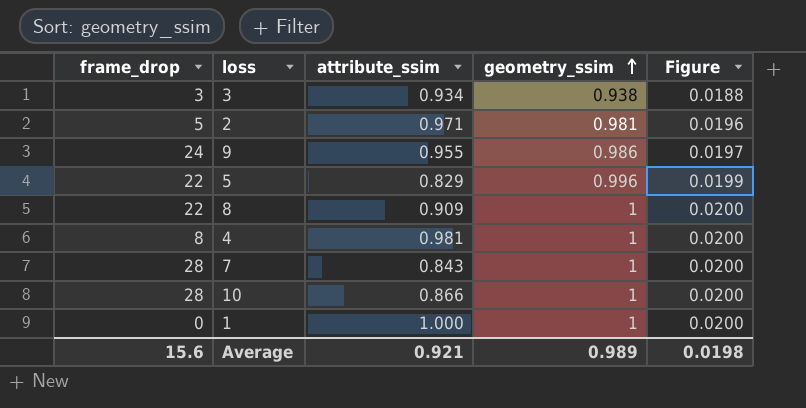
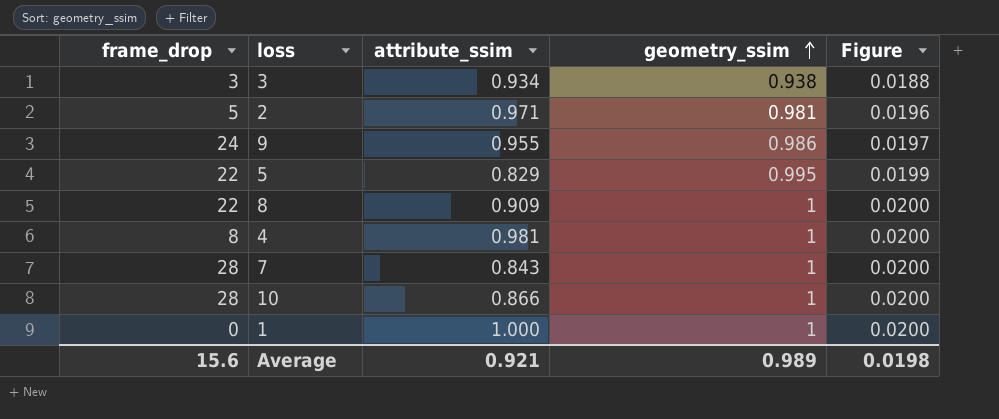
5 | geometry_ssim: 0.996 -> 0.995

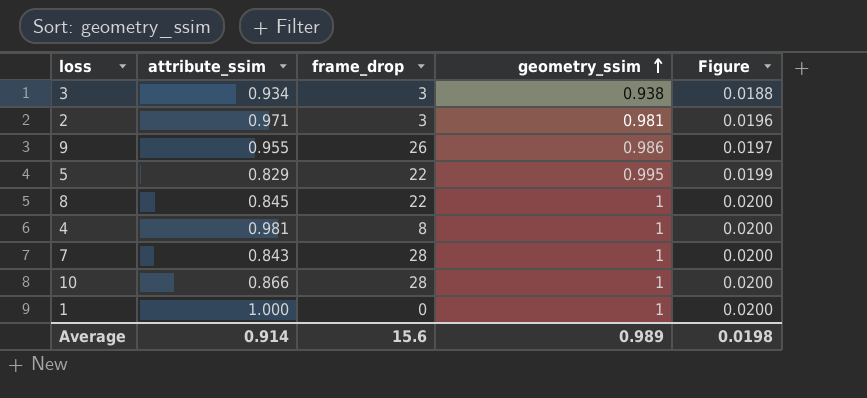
column frame_drop | position: 1 -> 3
2 | frame_drop: 5 -> 3
9 | frame_drop: 24 -> 26
8 | attribute_ssim: 0.909 -> 0.845
Average | attribute_ssim: 0.921 -> 0.914

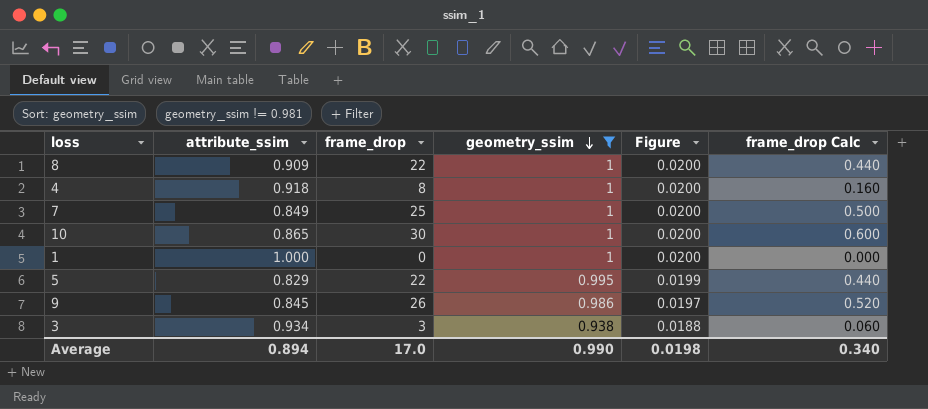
filter: none -> geometry_ssim != 0.981
row order: geometry_ssim ascending -> geometry_ssim descending
column frame_drop Calc | formula: none -> [frame_drop] * 0.02
8 | attribute_ssim: 0.845 -> 0.909
4 | attribute_ssim: 0.981 -> 0.918
7 | attribute_ssim: 0.843 -> 0.849
7 | frame_drop: 28 -> 25
10 | attribute_ssim: 0.866 -> 0.865
10 | frame_drop: 28 -> 30
9 | attribute_ssim: 0.955 -> 0.845
Average | attribute_ssim: 0.914 -> 0.894
Average | frame_drop: 15.6 -> 17.0
Average | geometry_ssim: 0.989 -> 0.990

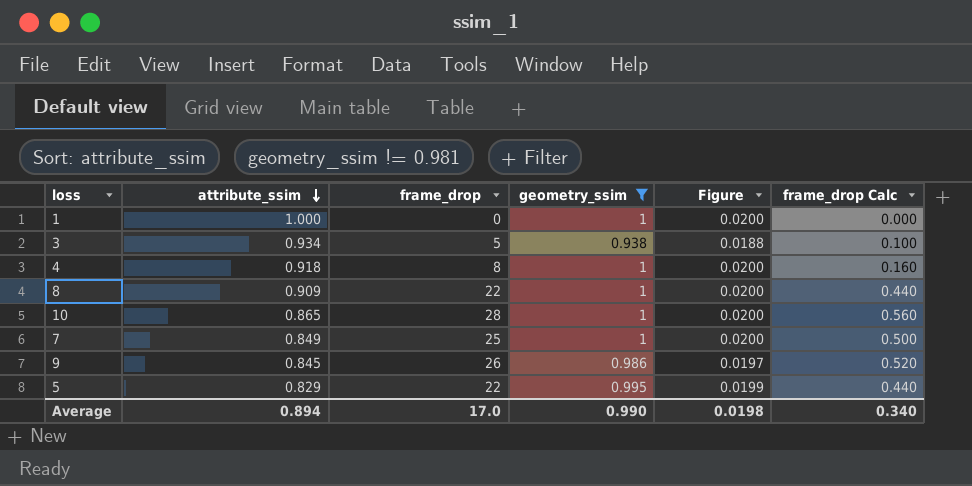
row order: geometry_ssim descending -> attribute_ssim descending
3 | frame_drop: 3 -> 5
3 | frame_drop Calc: 0.060 -> 0.100
10 | frame_drop: 30 -> 28
10 | frame_drop Calc: 0.600 -> 0.560

